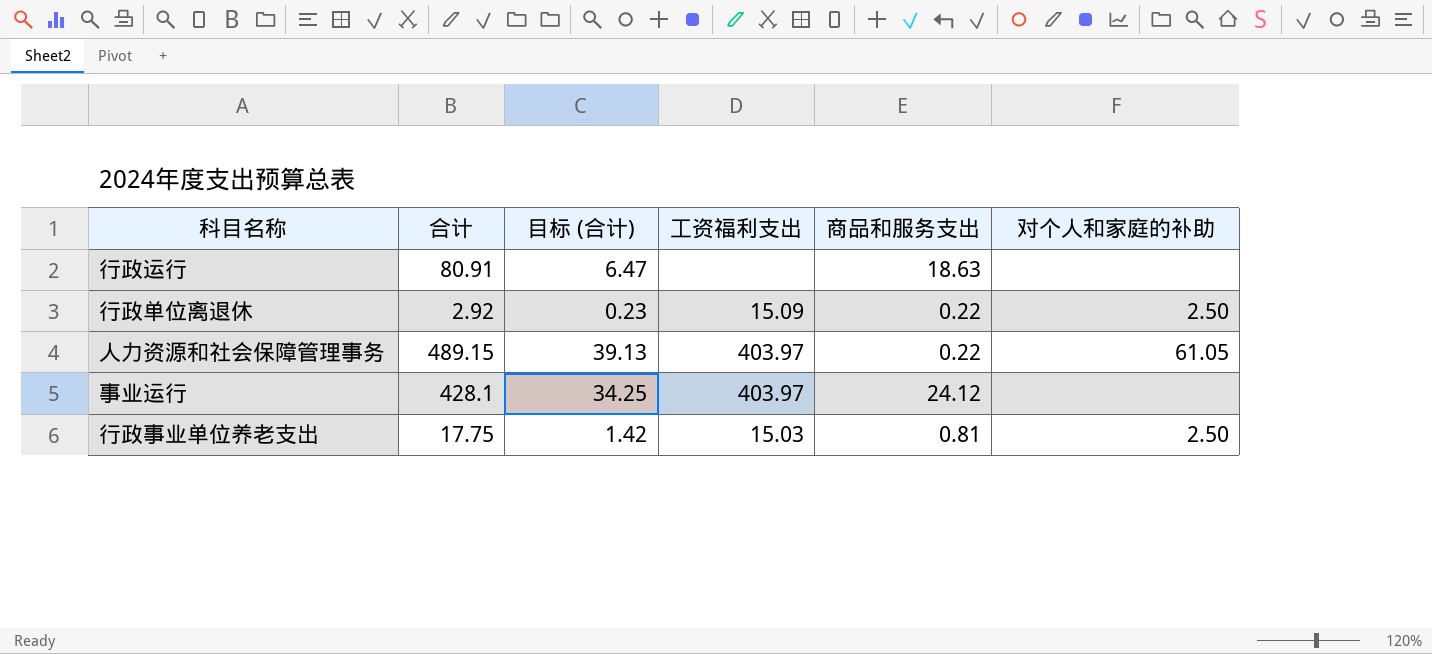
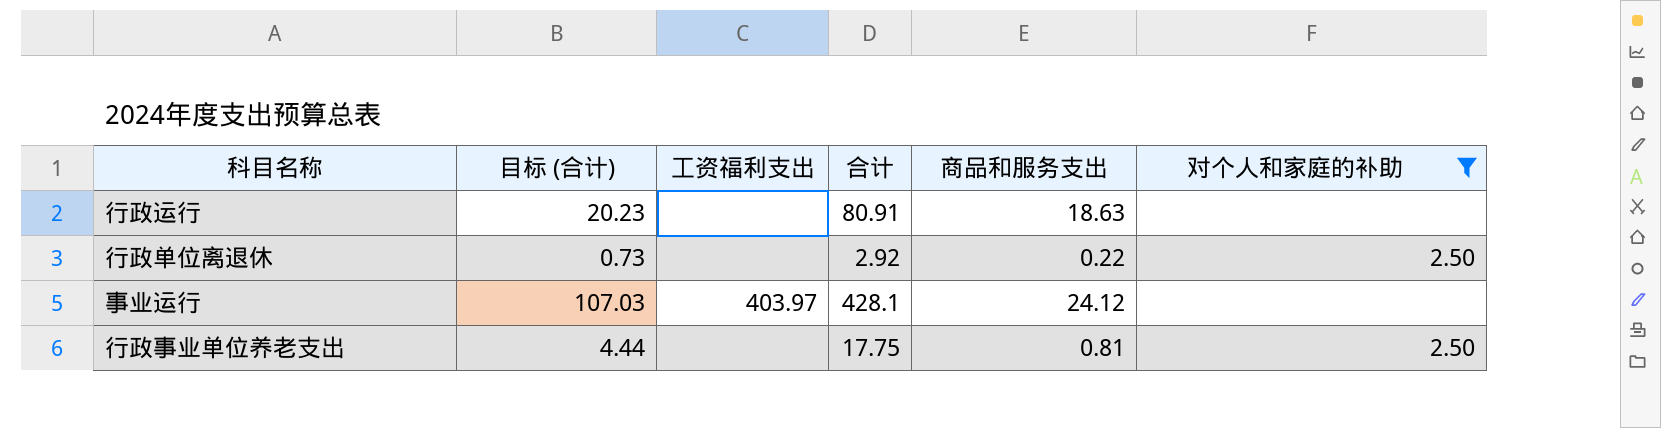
filter: none -> 对个人和家庭的补助 != 61.05
column 目标 (合计) | formula: [合计] * 0.08 -> [合计] * 0.25
column 合计 | position: 2 -> 4
行政单位离退休 | 工资福利支出: 15.09 -> none
行政事业单位养老支出 | 工资福利支出: 15.03 -> none

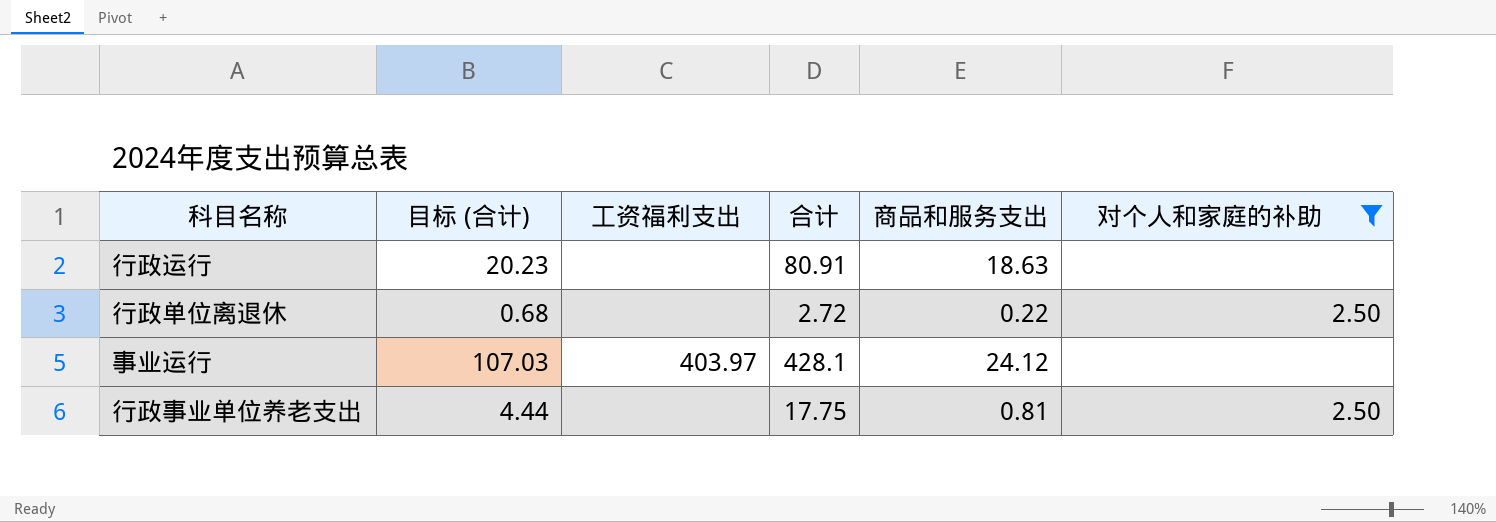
行政单位离退休 | 目标 (合计): 0.73 -> 0.68
行政单位离退休 | 合计: 2.92 -> 2.72

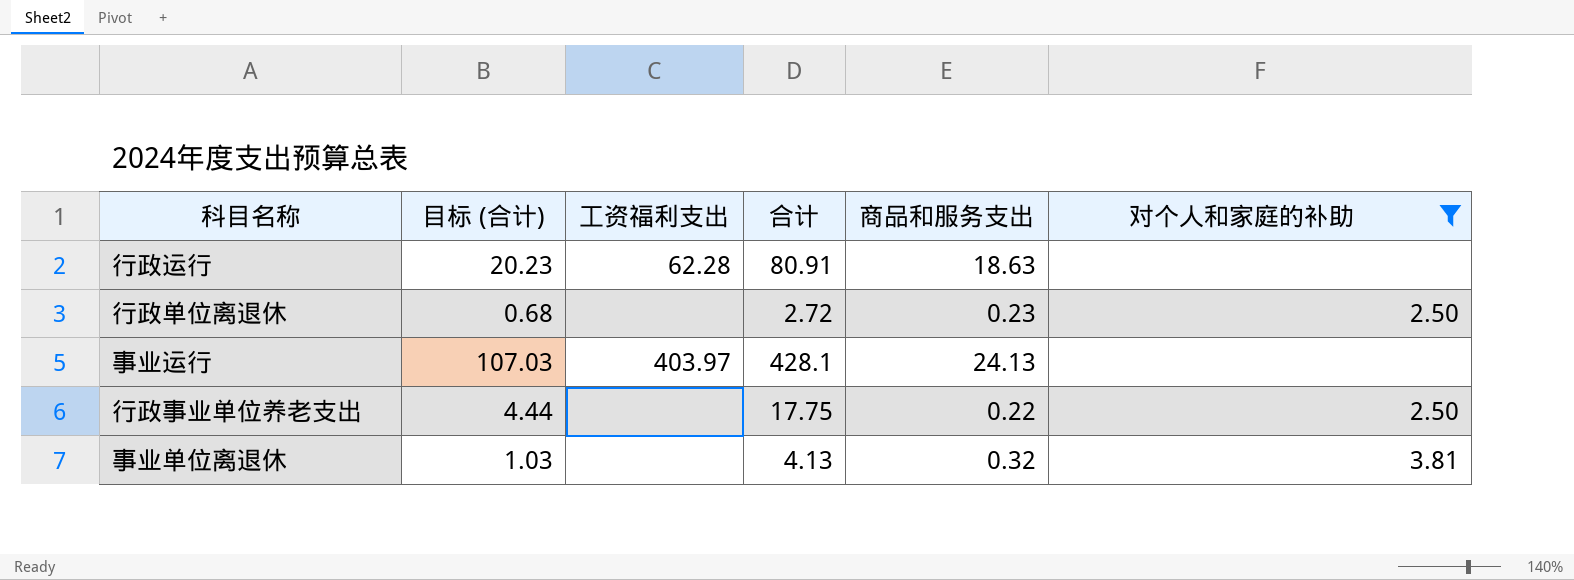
行政运行 | 工资福利支出: none -> 62.28
行政单位离退休 | 商品和服务支出: 0.22 -> 0.23
事业运行 | 商品和服务支出: 24.12 -> 24.13
行政事业单位养老支出 | 商品和服务支出: 0.81 -> 0.22
row 事业单位离退休: none -> 1.03 | none | 4.13 | 0.32 | 3.81

